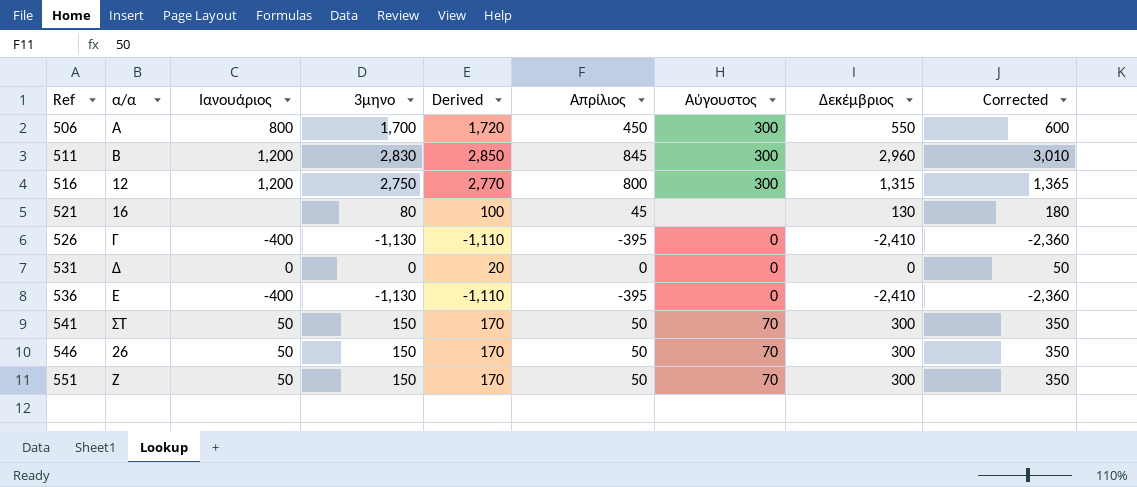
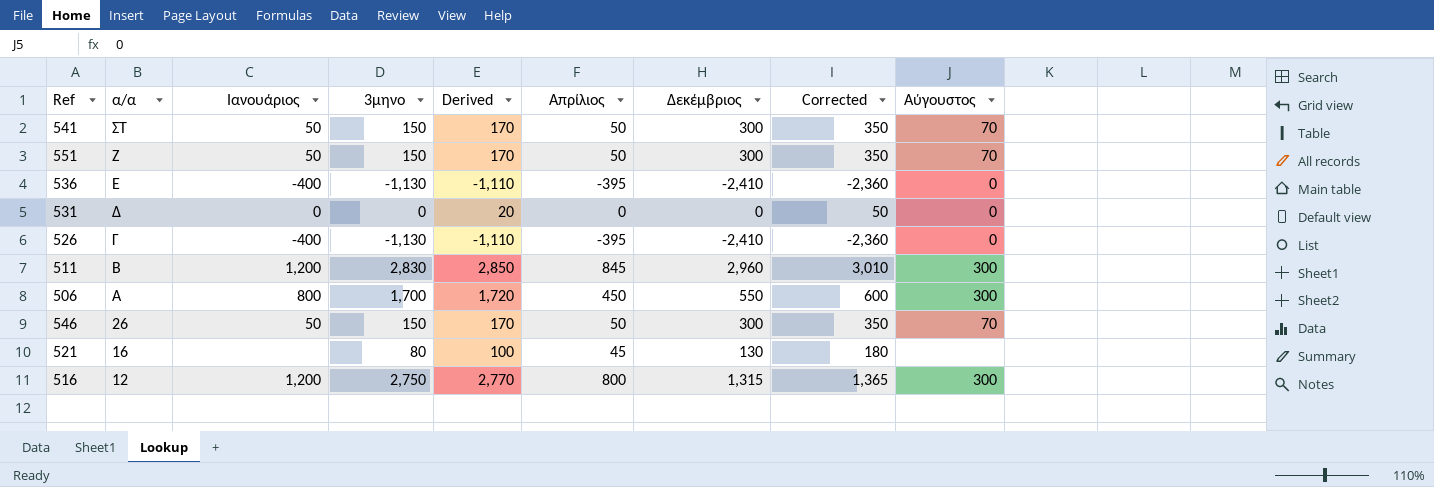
row order: Ref ascending -> α/α descending
column Αύγουστος | position: 7 -> 9

